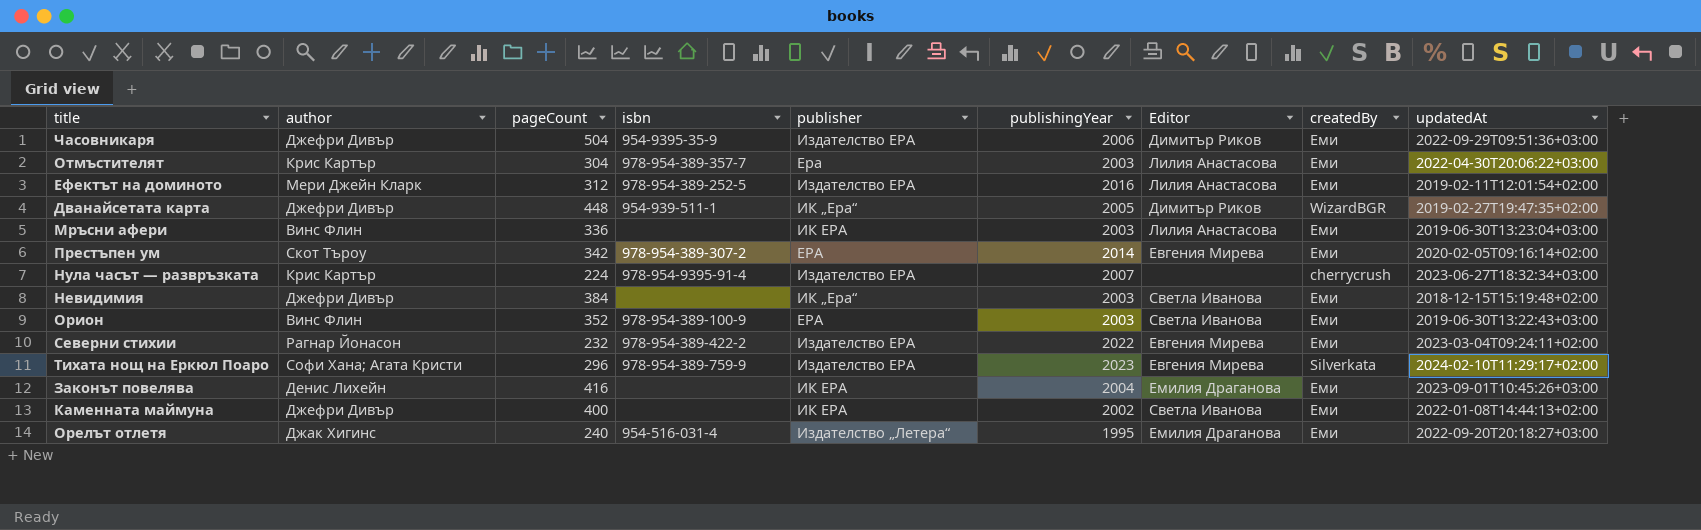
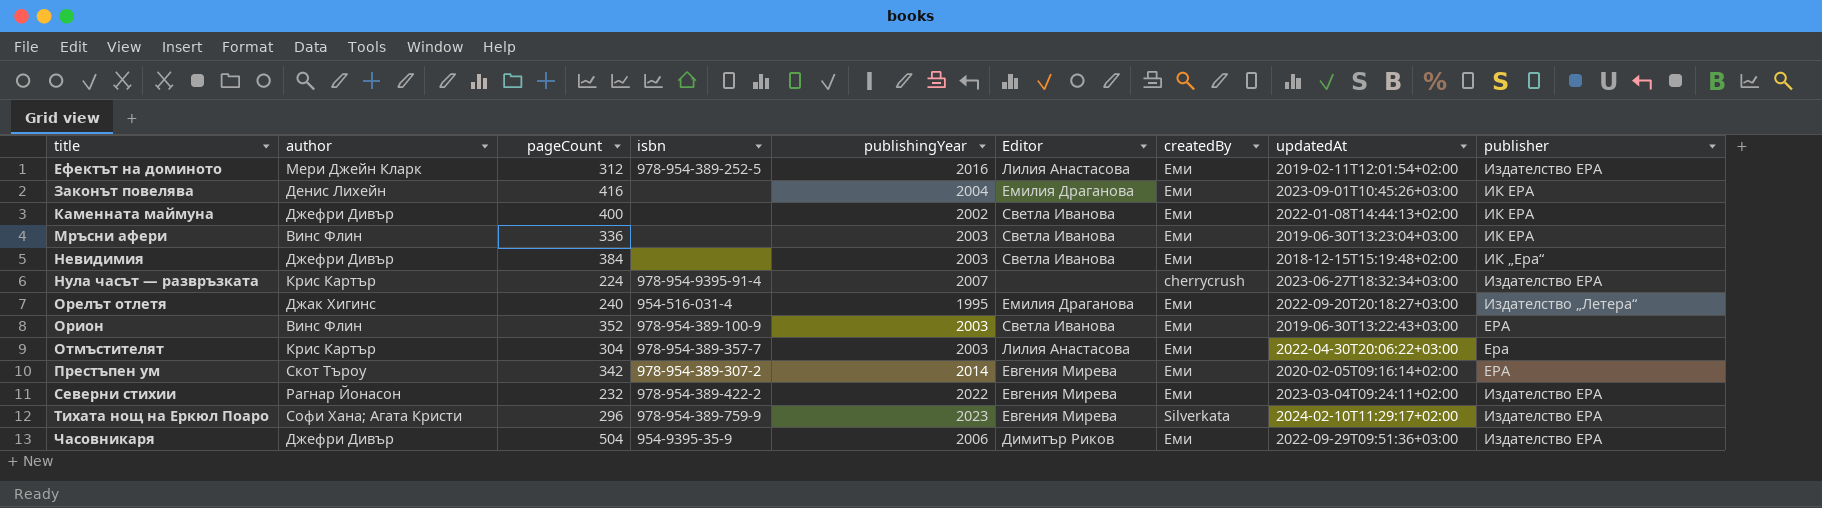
row order: none -> title ascending
column publisher | position: 5 -> 9
row Дванайсетата карта: Джефри Дивър | 448 | 954-939-511-1 | ИК „Ера“ | 2005 | Димитър Риков | WizardBGR | 2019-02-27T19:47:35+02:00 -> none
Мръсни афери | Editor: Лилия Анастасова -> Светла Иванова

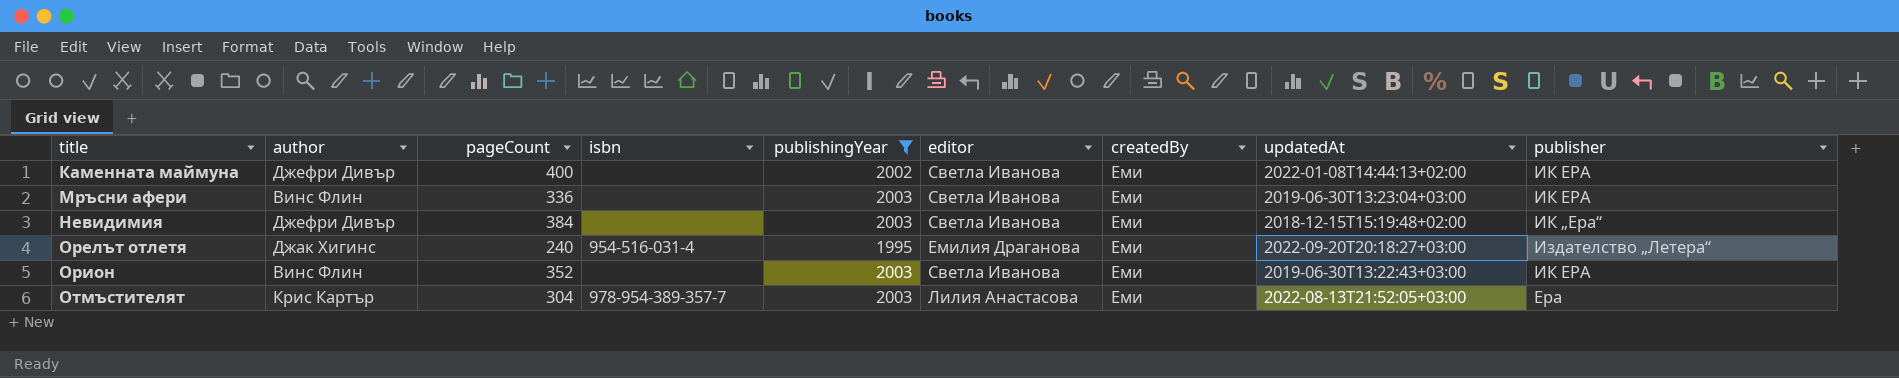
filter: none -> publishingYear <= 2003
column name: Editor -> editor
Орион | isbn: 978-954-389-100-9 -> none
Орион | publisher: ЕРА -> ИК ЕРА
Отмъстителят | updatedAt: 2022-04-30T20:06:22+03:00 -> 2022-08-13T21:52:05+03:00

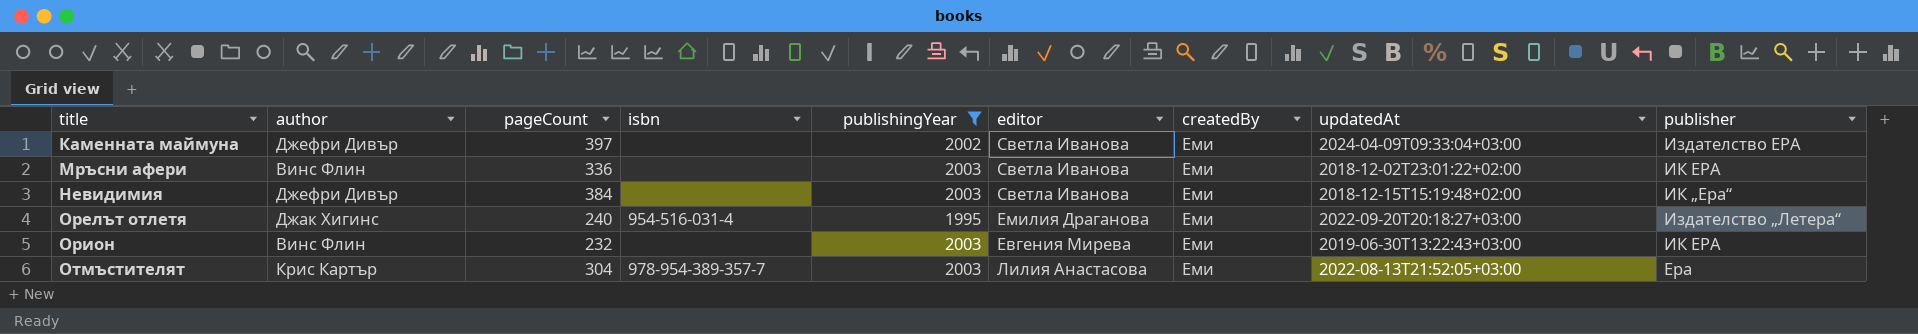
Каменната маймуна | pageCount: 400 -> 397
Каменната маймуна | updatedAt: 2022-01-08T14:44:13+02:00 -> 2024-04-09T09:33:04+03:00
Каменната маймуна | publisher: ИК ЕРА -> Издателство ЕРА
Мръсни афери | updatedAt: 2019-06-30T13:23:04+03:00 -> 2018-12-02T23:01:22+02:00
Орион | pageCount: 352 -> 232
Орион | editor: Светла Иванова -> Евгения Мирева

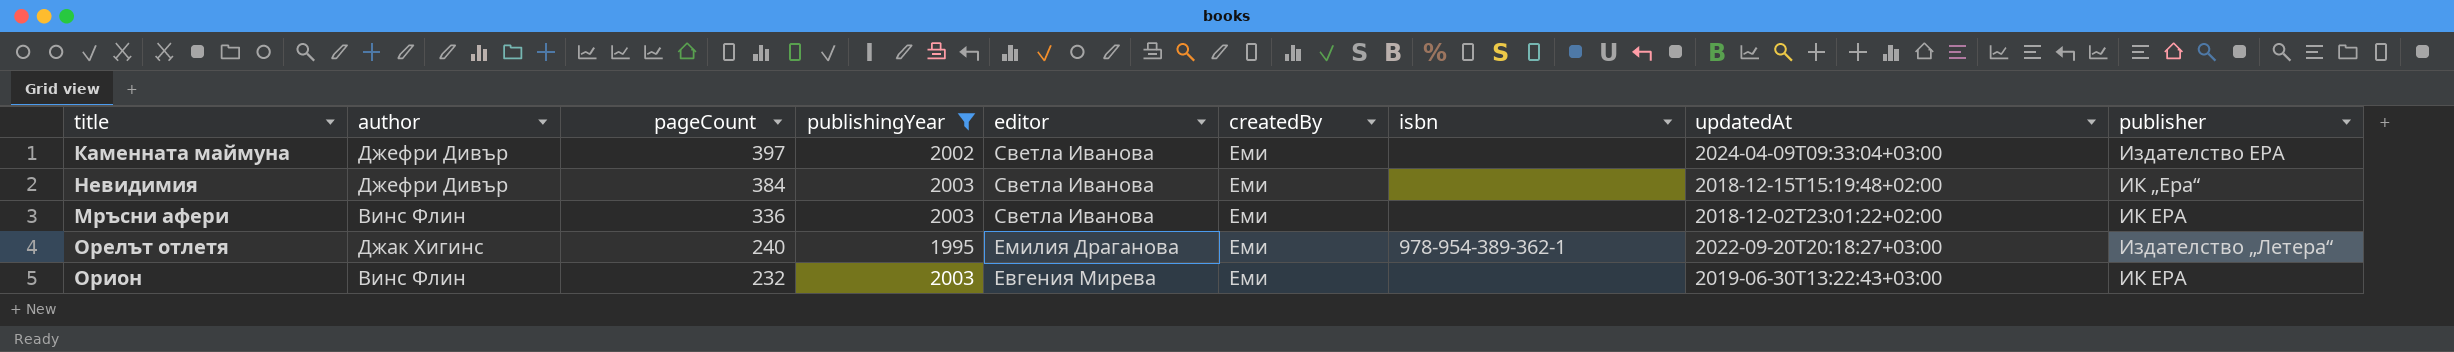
row order: title ascending -> pageCount descending
column isbn | position: 4 -> 7
row Отмъстителят: Крис Картър | 304 | 978-954-389-357-7 | 2003 | Лилия Анастасова | Еми | 2022-08-13T21:52:05+03:00 | Ера -> none
Орелът отлетя | isbn: 954-516-031-4 -> 978-954-389-362-1

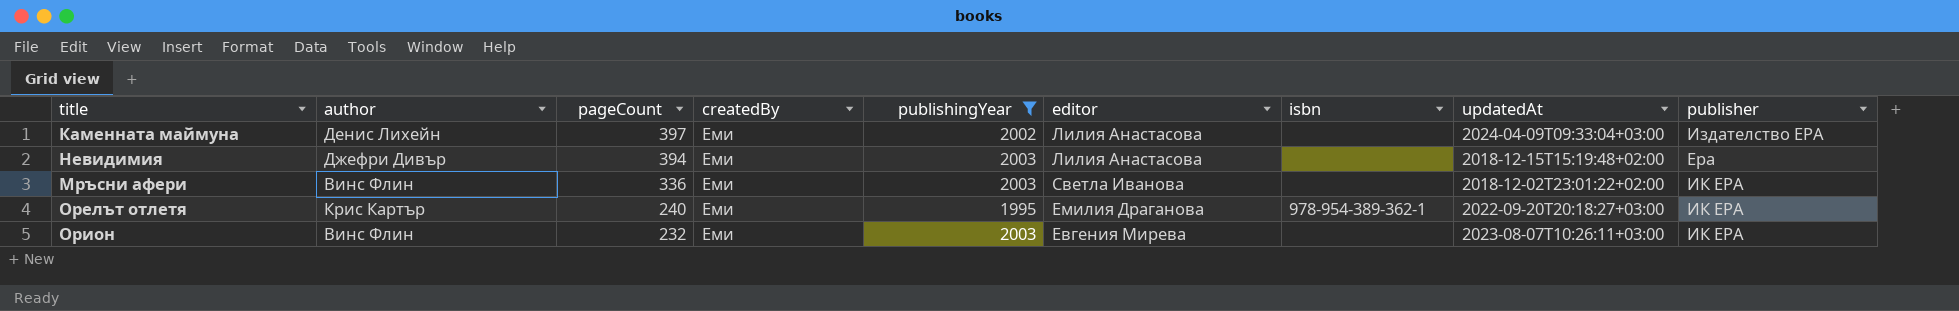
column createdBy | position: 6 -> 4
Каменната маймуна | author: Джефри Дивър -> Денис Лихейн
Каменната маймуна | editor: Светла Иванова -> Лилия Анастасова
Невидимия | pageCount: 384 -> 394
Невидимия | editor: Светла Иванова -> Лилия Анастасова
Невидимия | publisher: ИК „Ера“ -> Ера
Орелът отлетя | author: Джак Хигинс -> Крис Картър
Орелът отлетя | publisher: Издателство „Летера“ -> ИК ЕРА
Орион | updatedAt: 2019-06-30T13:22:43+03:00 -> 2023-08-07T10:26:11+03:00

